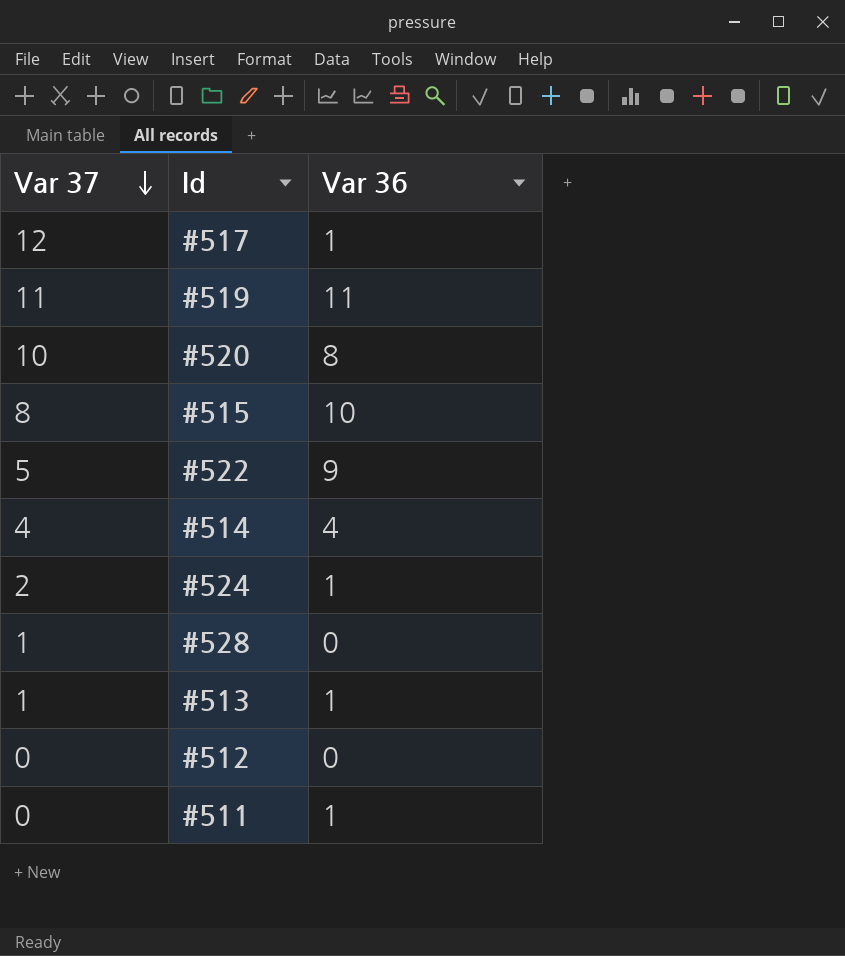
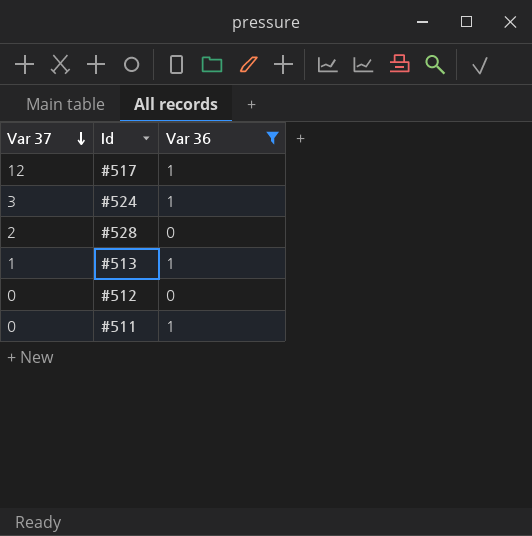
filter: none -> Var 36 <= 1
#524 | Var 37: 2 -> 3
#528 | Var 37: 1 -> 2

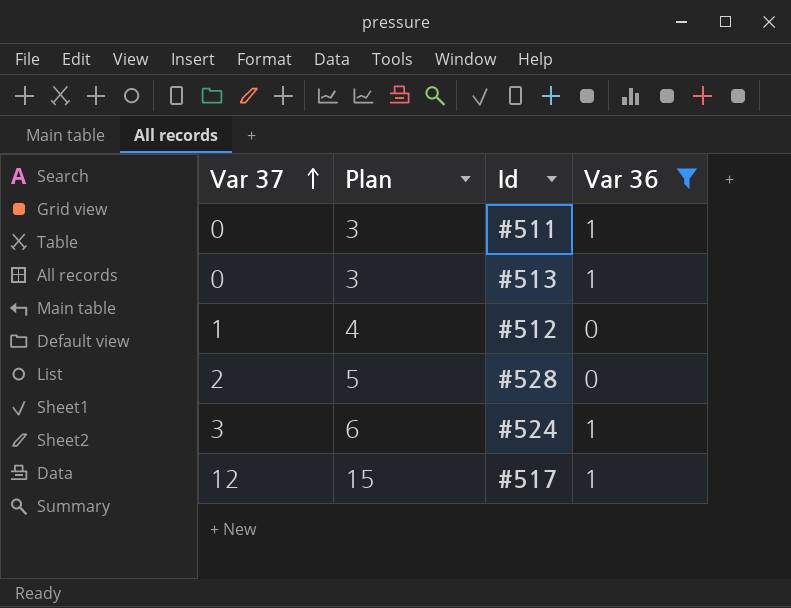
row order: Var 37 descending -> Var 37 ascending
column Plan | formula: none -> [Var 37] + 3
#513 | Var 37: 1 -> 0
#512 | Var 37: 0 -> 1

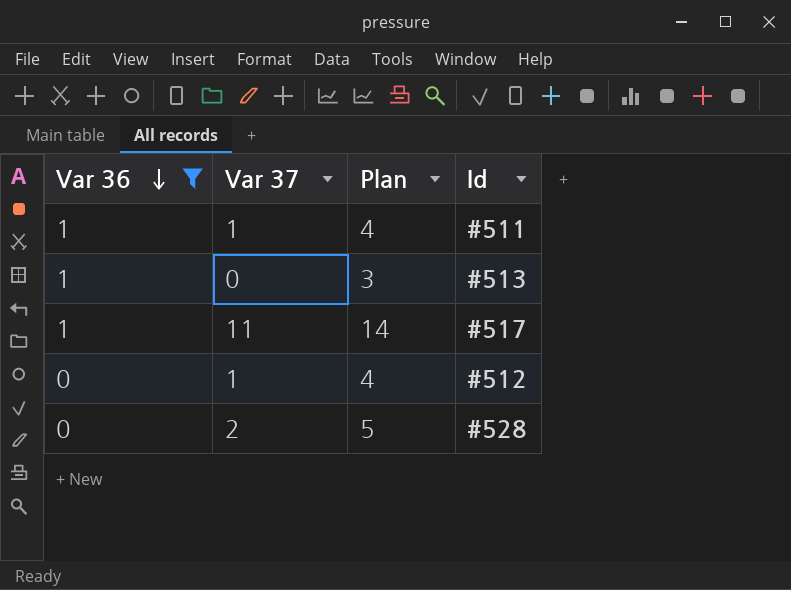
row order: Var 37 ascending -> Var 36 descending
column Var 36 | position: 4 -> 1
row #524: 3 | 6 | 1 -> none
#511 | Var 37: 0 -> 1
#511 | Plan: 3 -> 4
#517 | Var 37: 12 -> 11
#517 | Plan: 15 -> 14

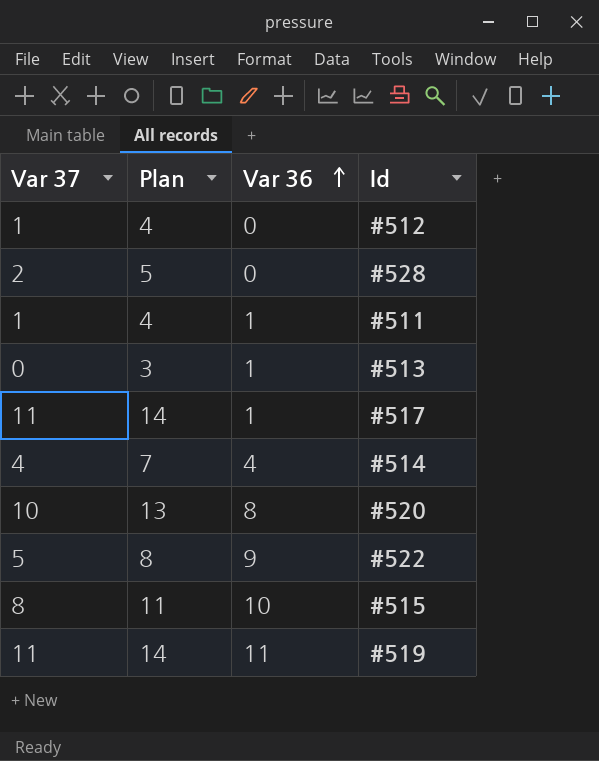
filter: Var 36 <= 1 -> none
row order: Var 36 descending -> Var 36 ascending
column Var 36 | position: 1 -> 3

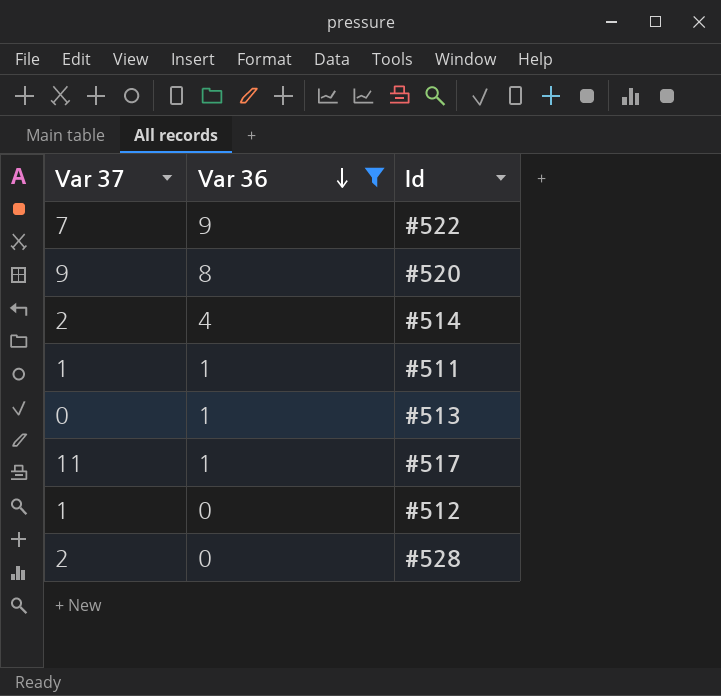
filter: none -> Var 36 <= 9
row order: Var 36 ascending -> Var 36 descending
column Plan | formula: [Var 37] + 3 -> none
#522 | Var 37: 5 -> 7
#520 | Var 37: 10 -> 9
#514 | Var 37: 4 -> 2

